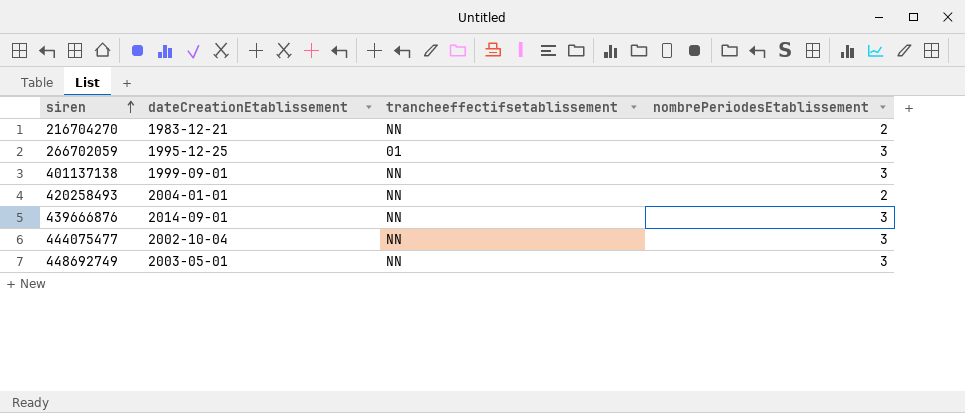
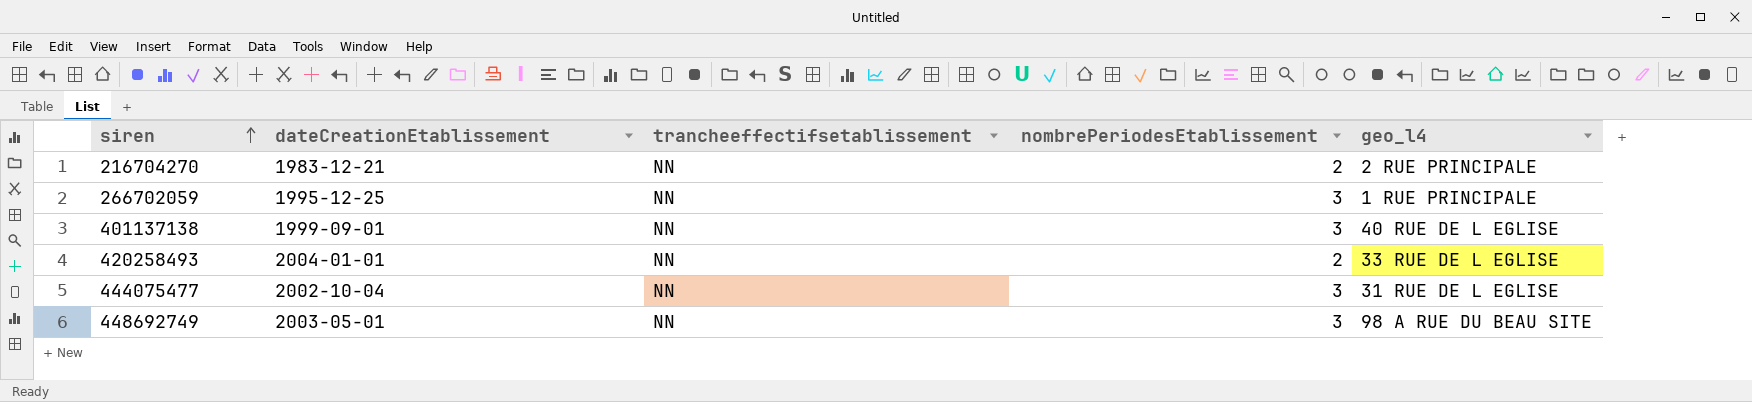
column geo_l4 | position: none -> 5
row 439666876: 2014-09-01 | NN | 3 -> none
266702059 | trancheeffectifsetablissement: 01 -> NN

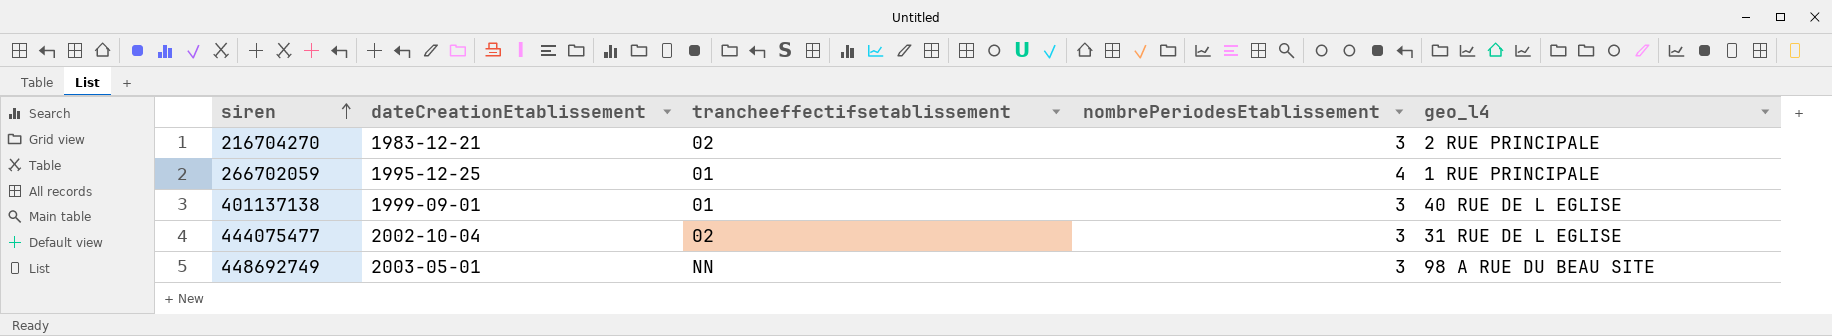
row 420258493: 2004-01-01 | NN | 2 | 33 RUE DE L EGLISE -> none
216704270 | trancheeffectifsetablissement: NN -> 02
216704270 | nombrePeriodesEtablissement: 2 -> 3
266702059 | trancheeffectifsetablissement: NN -> 01
266702059 | nombrePeriodesEtablissement: 3 -> 4
401137138 | trancheeffectifsetablissement: NN -> 01
444075477 | trancheeffectifsetablissement: NN -> 02

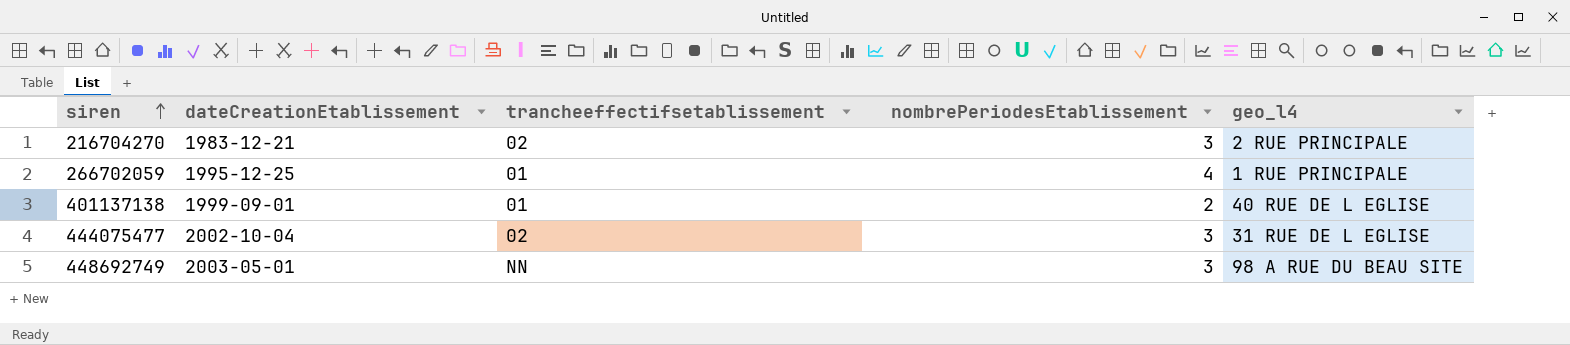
401137138 | nombrePeriodesEtablissement: 3 -> 2

